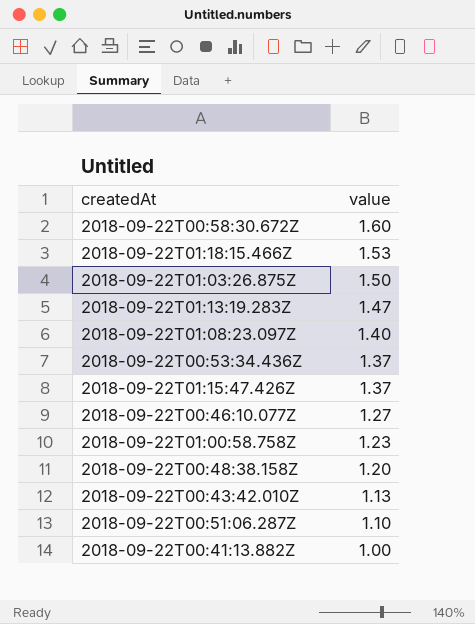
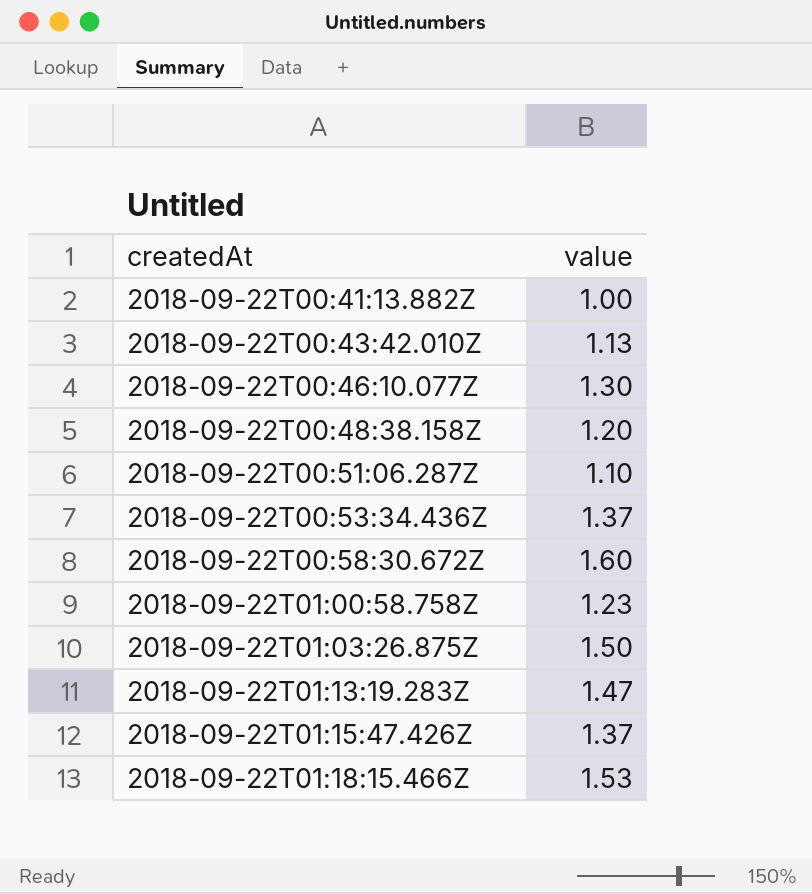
row order: value descending -> createdAt ascending
row 2018-09-22T01:08:23.097Z: 1.40 -> none
2018-09-22T00:46:10.077Z | value: 1.27 -> 1.30

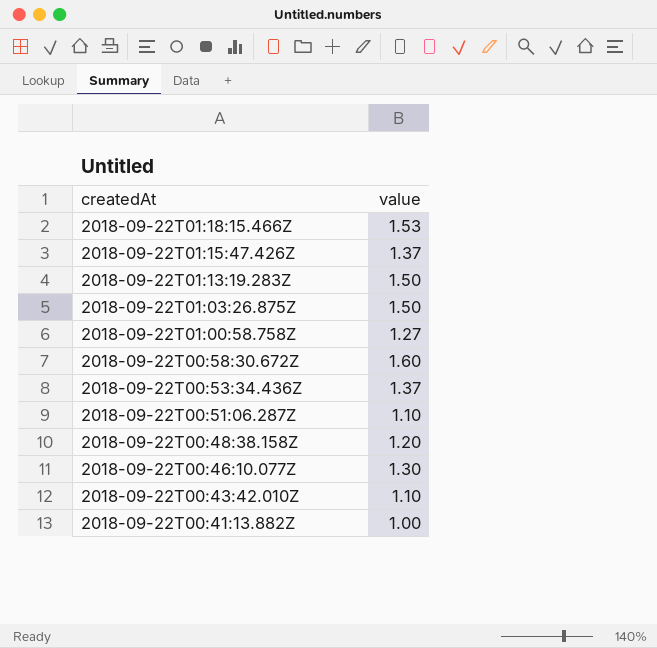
row order: createdAt ascending -> createdAt descending
2018-09-22T01:13:19.283Z | value: 1.47 -> 1.50
2018-09-22T01:00:58.758Z | value: 1.23 -> 1.27
2018-09-22T00:43:42.010Z | value: 1.13 -> 1.10

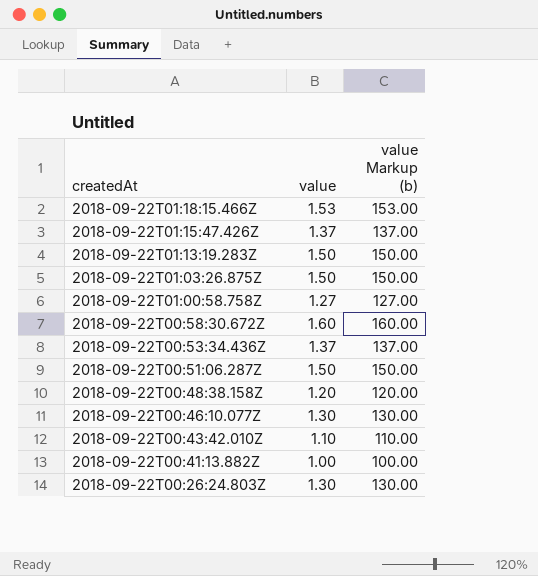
column value Markup (b) | formula: none -> [value] * 100
2018-09-22T00:51:06.287Z | value: 1.10 -> 1.50
row 2018-09-22T00:26:24.803Z: none -> 1.30 | 130.00

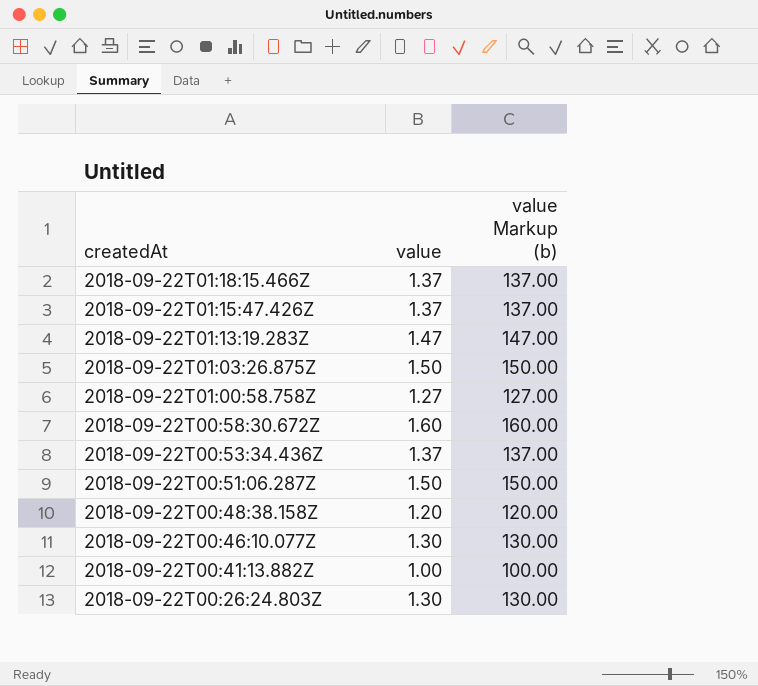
row 2018-09-22T00:43:42.010Z: 1.10 | 110.00 -> none
2018-09-22T01:18:15.466Z | value: 1.53 -> 1.37
2018-09-22T01:18:15.466Z | value Markup (b): 153.00 -> 137.00
2018-09-22T01:13:19.283Z | value: 1.50 -> 1.47
2018-09-22T01:13:19.283Z | value Markup (b): 150.00 -> 147.00

